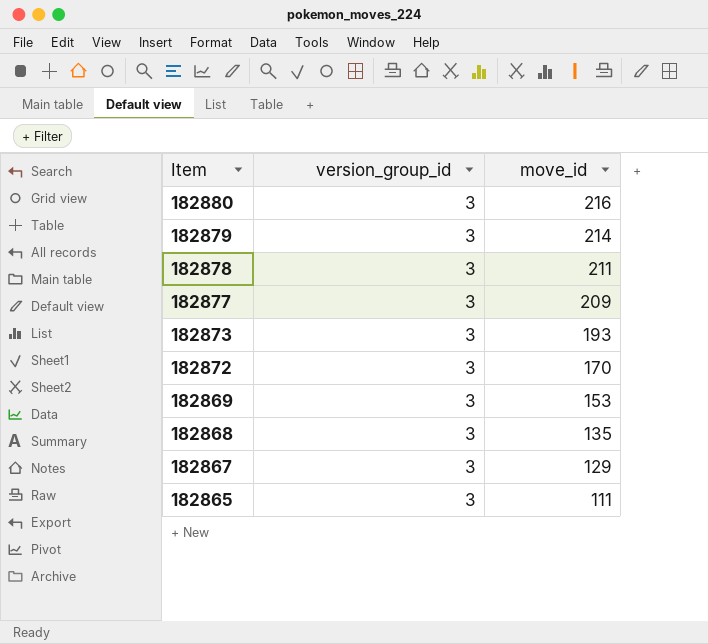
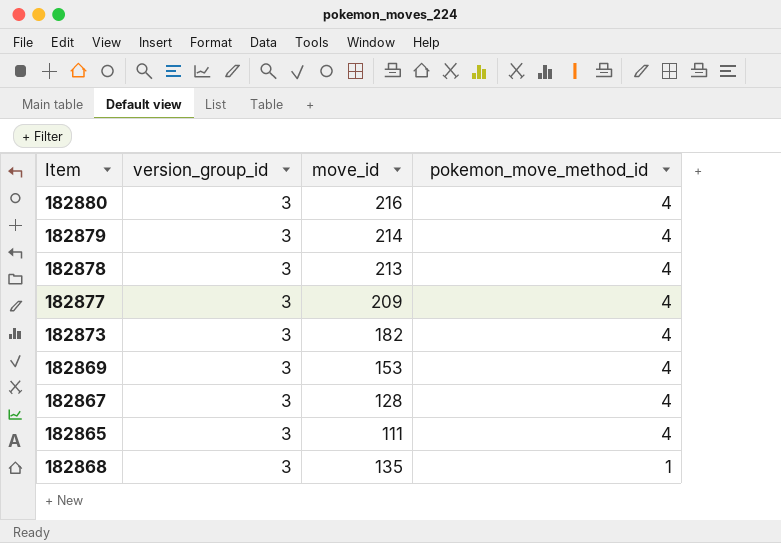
row order: Item descending -> pokemon_move_method_id descending
column pokemon_move_method_id | position: none -> 4
row 182872: 3 | 170 -> none
182878 | move_id: 211 -> 213
182873 | move_id: 193 -> 182
182867 | move_id: 129 -> 128

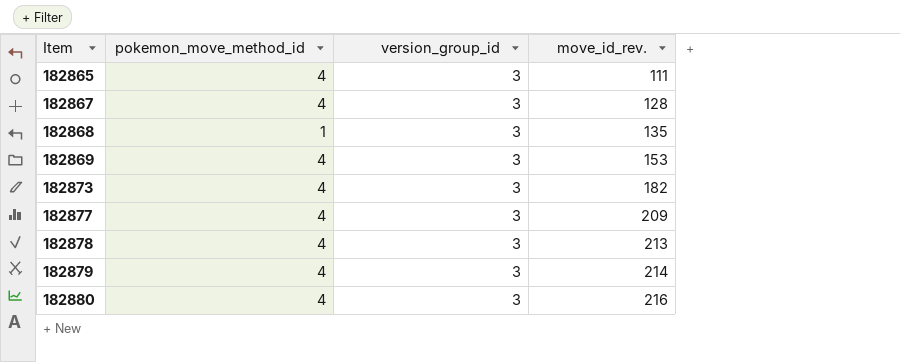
row order: pokemon_move_method_id descending -> Item ascending
column pokemon_move_method_id | position: 4 -> 2
column name: move_id -> move_id_rev.

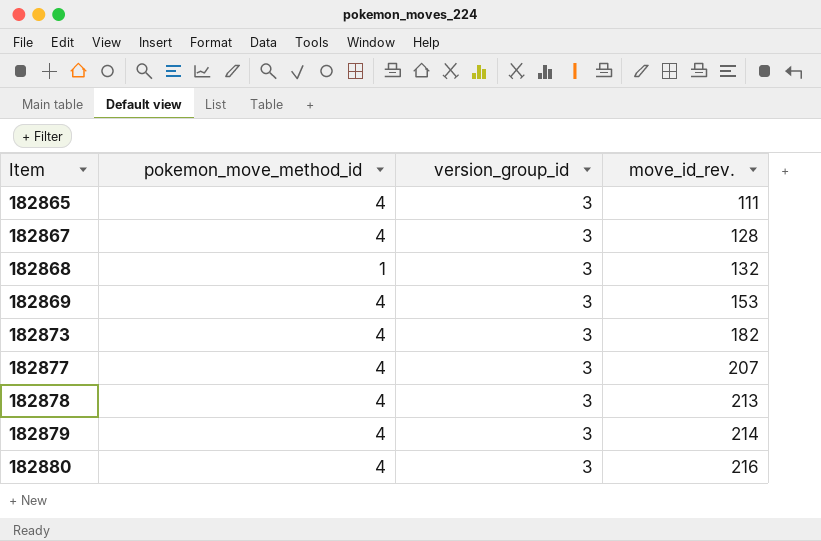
182868 | move_id_rev.: 135 -> 132
182877 | move_id_rev.: 209 -> 207

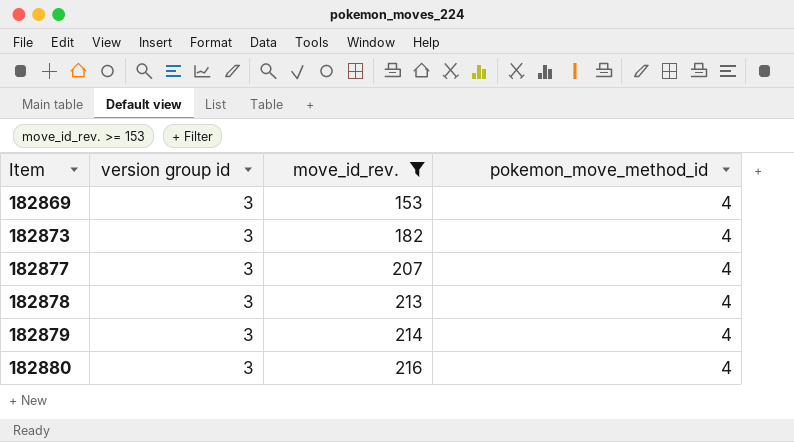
filter: none -> move_id_rev. >= 153
column name: version_group_id -> version group id
column pokemon_move_method_id | position: 2 -> 4

